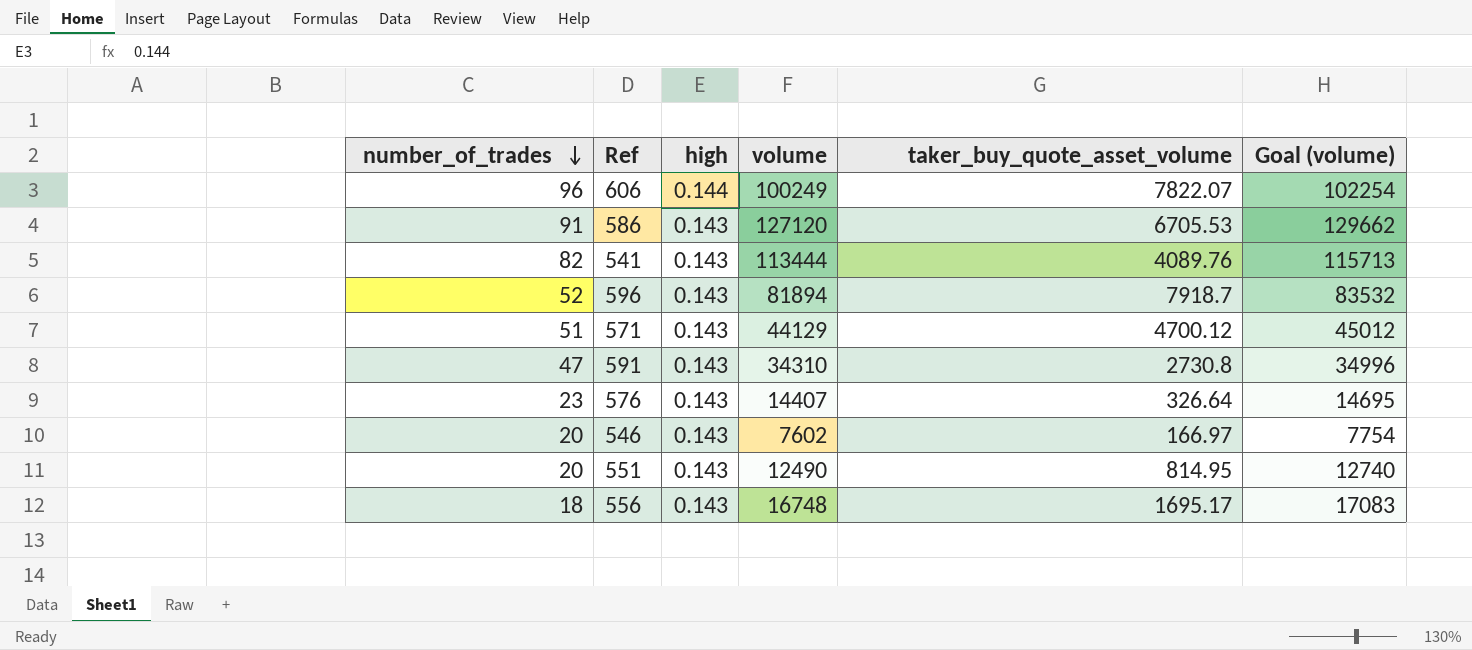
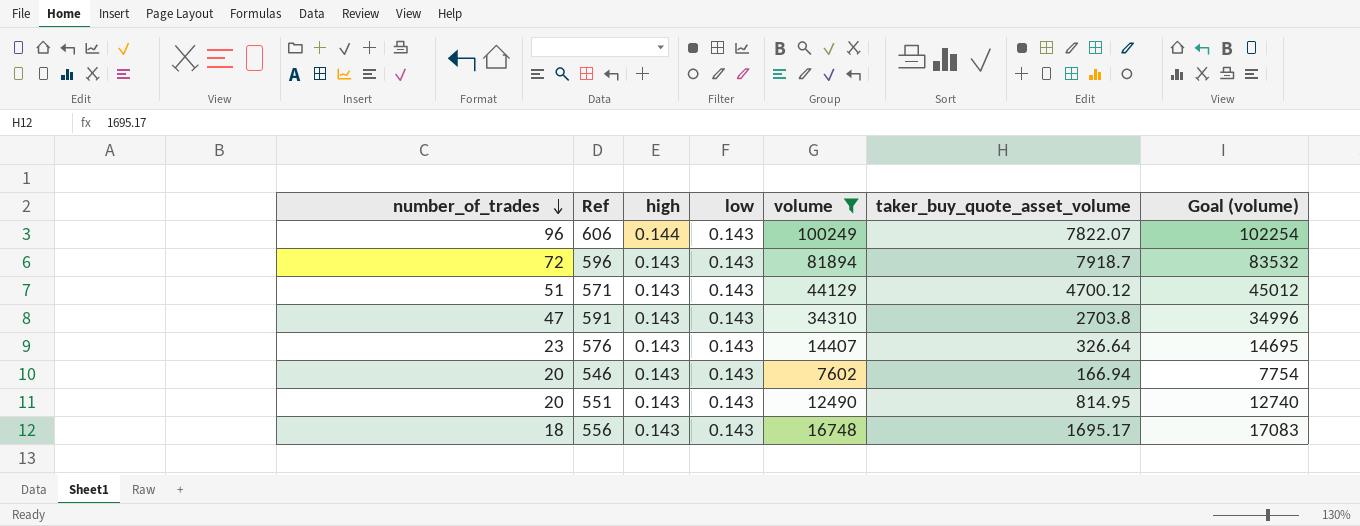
filter: none -> volume <= 100249
column low | position: none -> 4
596 | number_of_trades: 52 -> 72
591 | taker_buy_quote_asset_volume: 2730.8 -> 2703.8
546 | taker_buy_quote_asset_volume: 166.97 -> 166.94

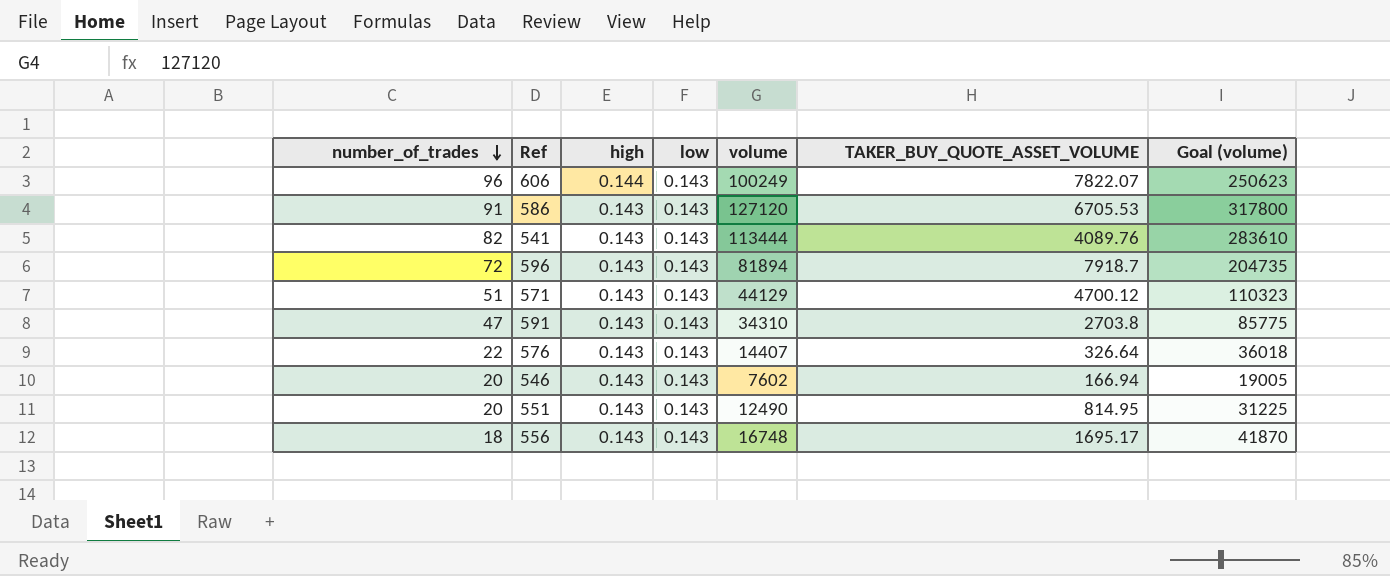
filter: volume <= 100249 -> none
column name: taker_buy_quote_asset_volume -> TAKER_BUY_QUOTE_ASSET_VOLUME
column Goal (volume) | formula: [volume] * 1.02 -> [volume] * 2.5
576 | number_of_trades: 23 -> 22

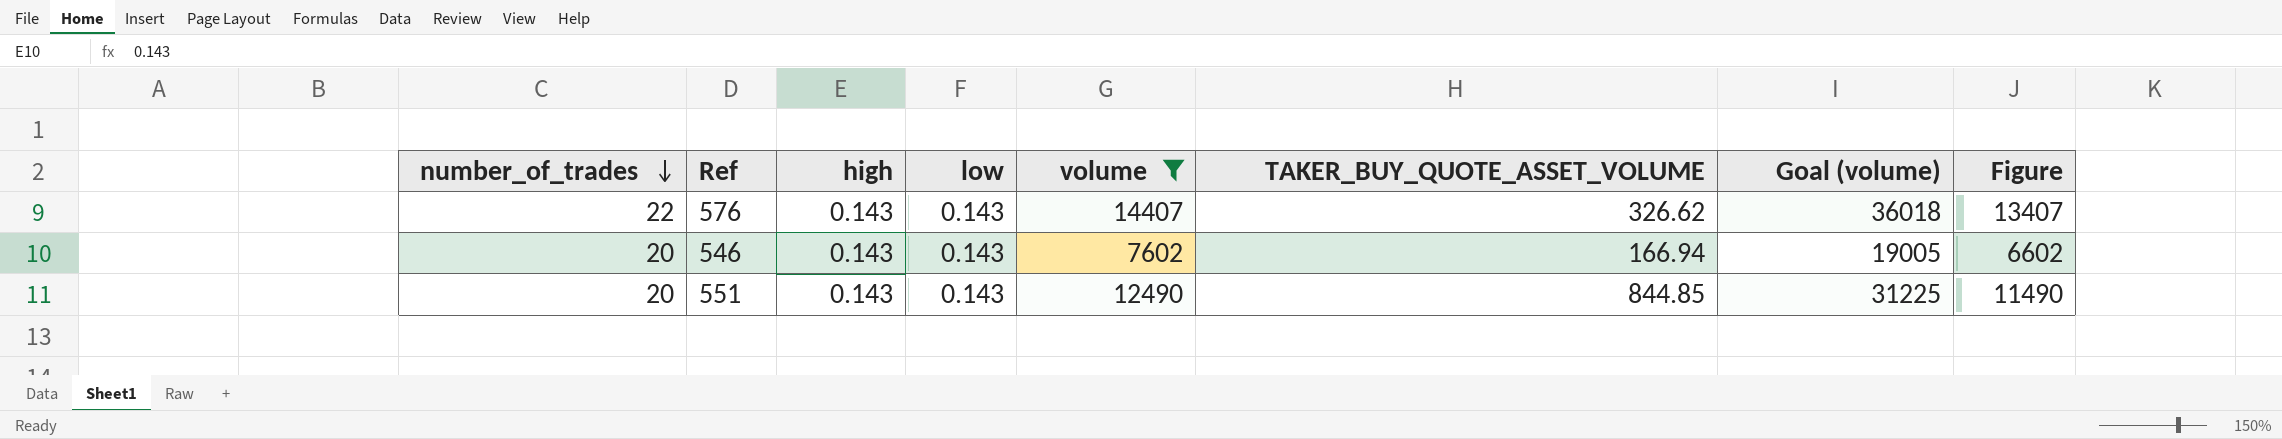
filter: none -> volume <= 14407
column Figure | formula: none -> [volume] - 1000
576 | TAKER_BUY_QUOTE_ASSET_VOLUME: 326.64 -> 326.62
551 | TAKER_BUY_QUOTE_ASSET_VOLUME: 814.95 -> 844.85

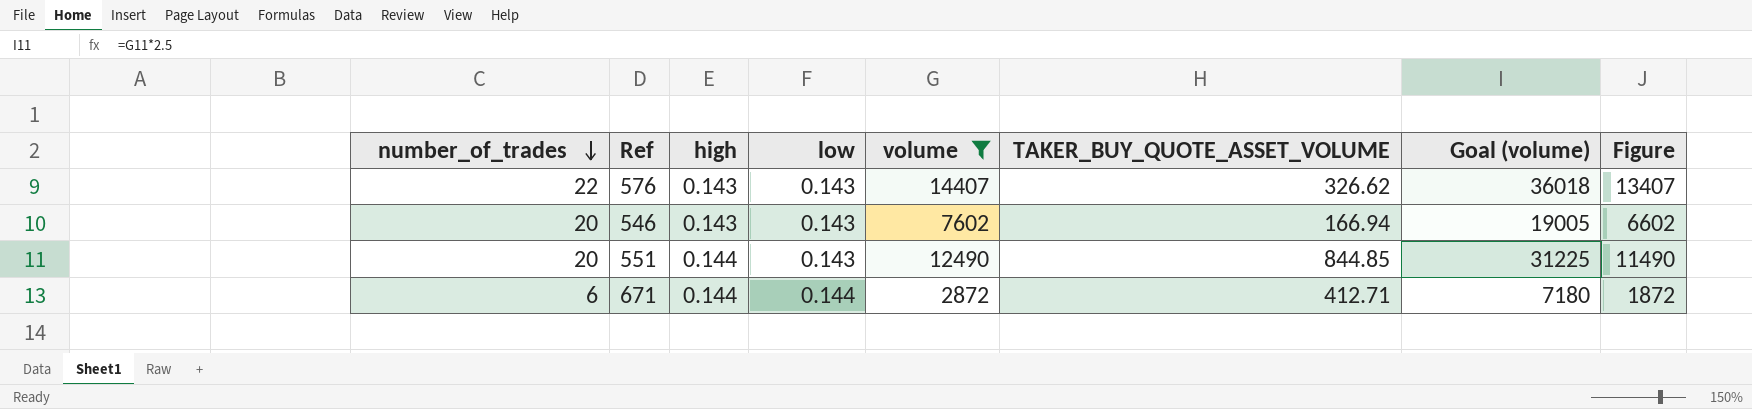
551 | high: 0.143 -> 0.144
row 671: none -> 6 | 0.144 | 0.144 | 2872 | 412.71 | 7180 | 1872

